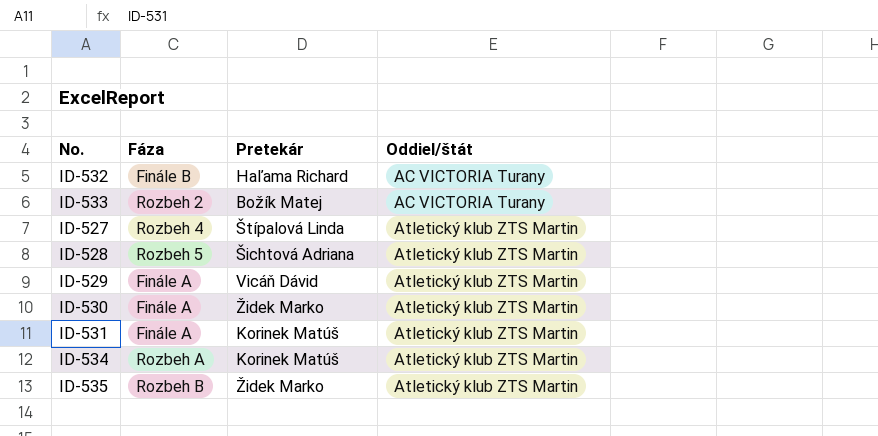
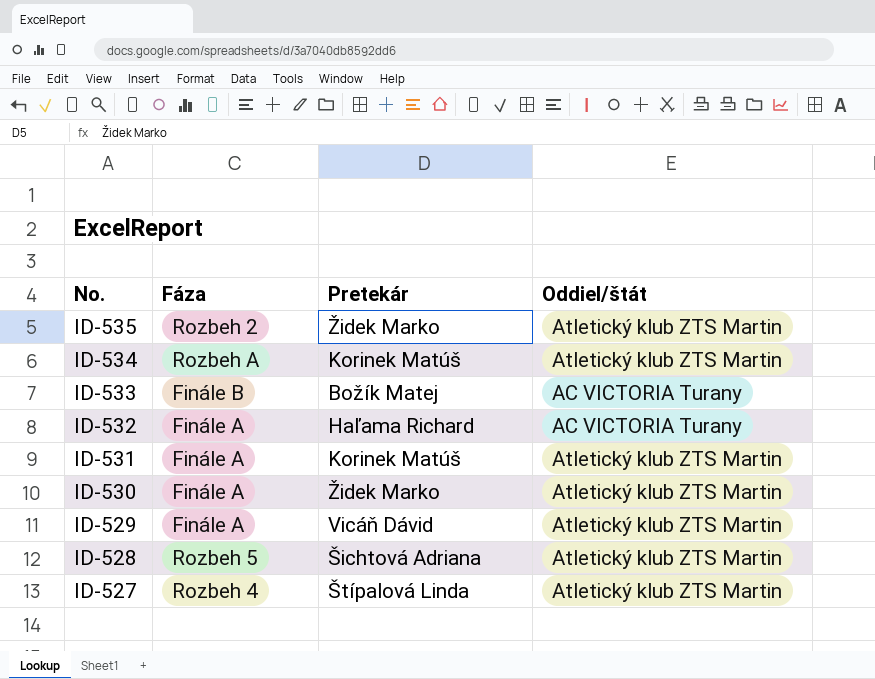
row order: Oddiel/štát ascending -> No. descending
ID-535 | Fáza: Rozbeh B -> Rozbeh 2
ID-533 | Fáza: Rozbeh 2 -> Finále B
ID-532 | Fáza: Finále B -> Finále A

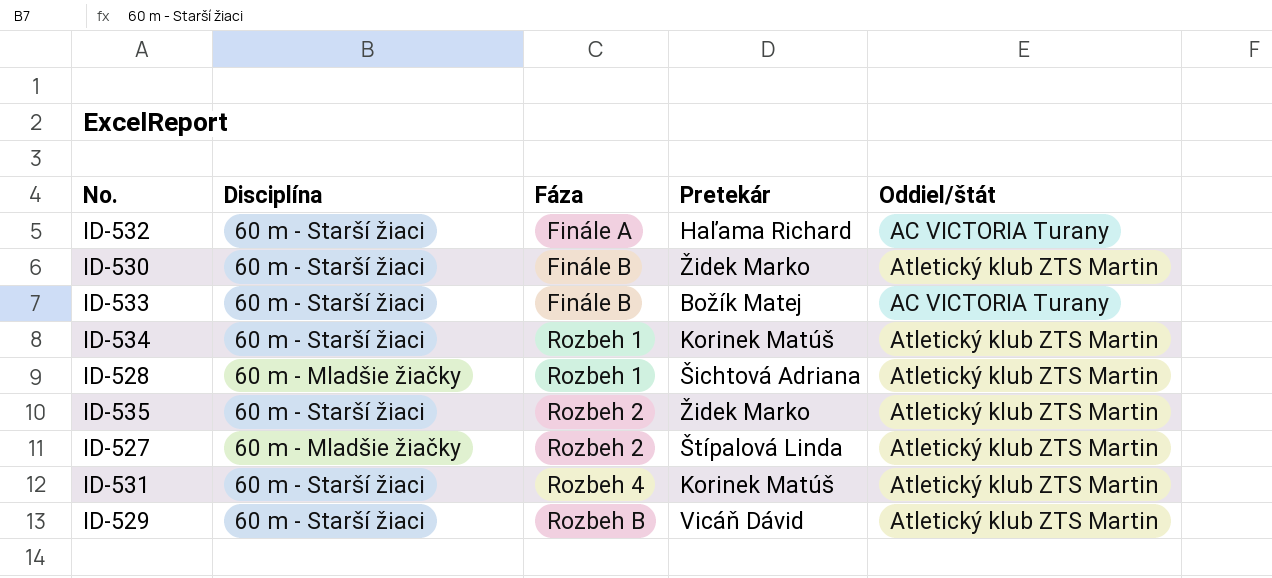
row order: No. descending -> Fáza ascending
column Disciplína | position: none -> 2
ID-530 | Fáza: Finále A -> Finále B
ID-534 | Fáza: Rozbeh A -> Rozbeh 1
ID-528 | Fáza: Rozbeh 5 -> Rozbeh 1
ID-527 | Fáza: Rozbeh 4 -> Rozbeh 2
ID-531 | Fáza: Finále A -> Rozbeh 4
ID-529 | Fáza: Finále A -> Rozbeh B

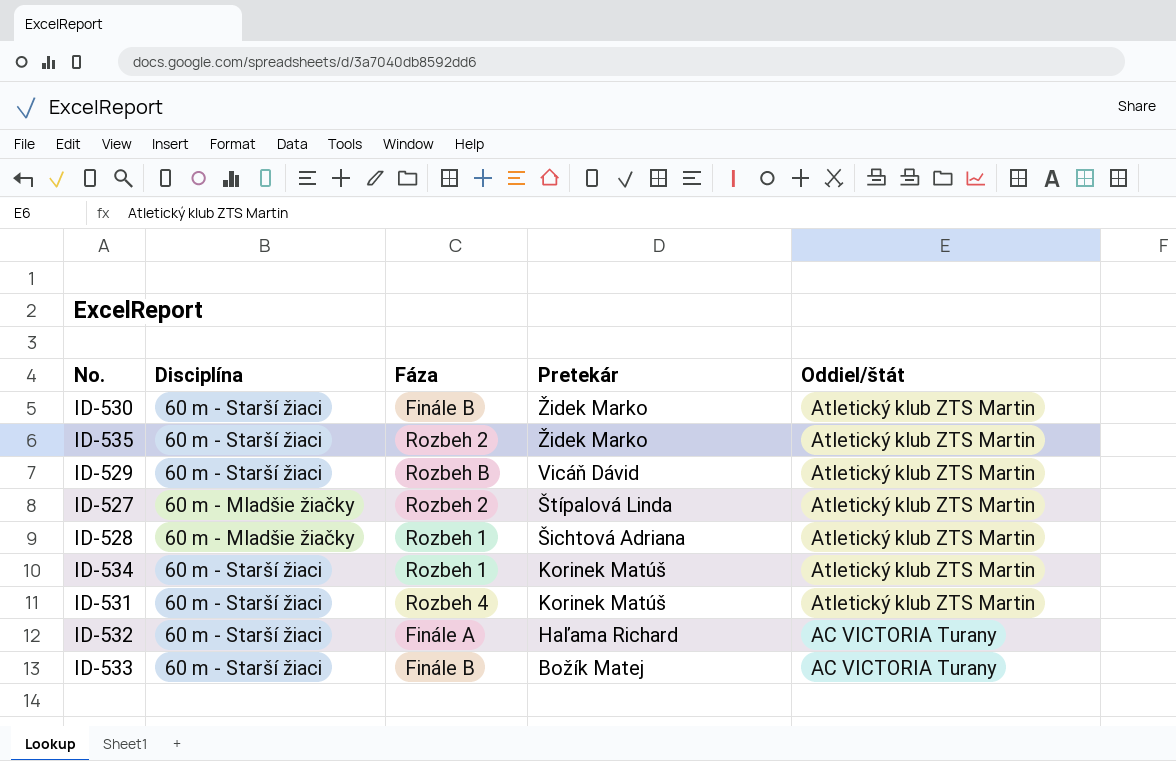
row order: Fáza ascending -> Pretekár descending

